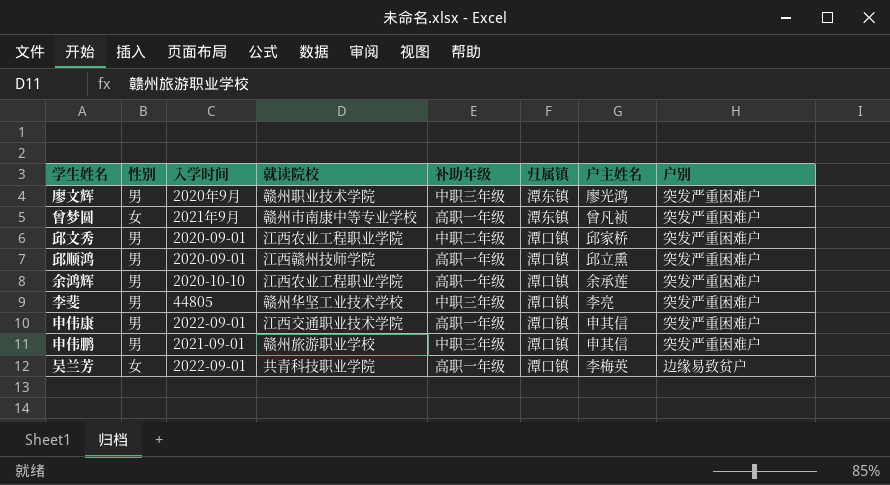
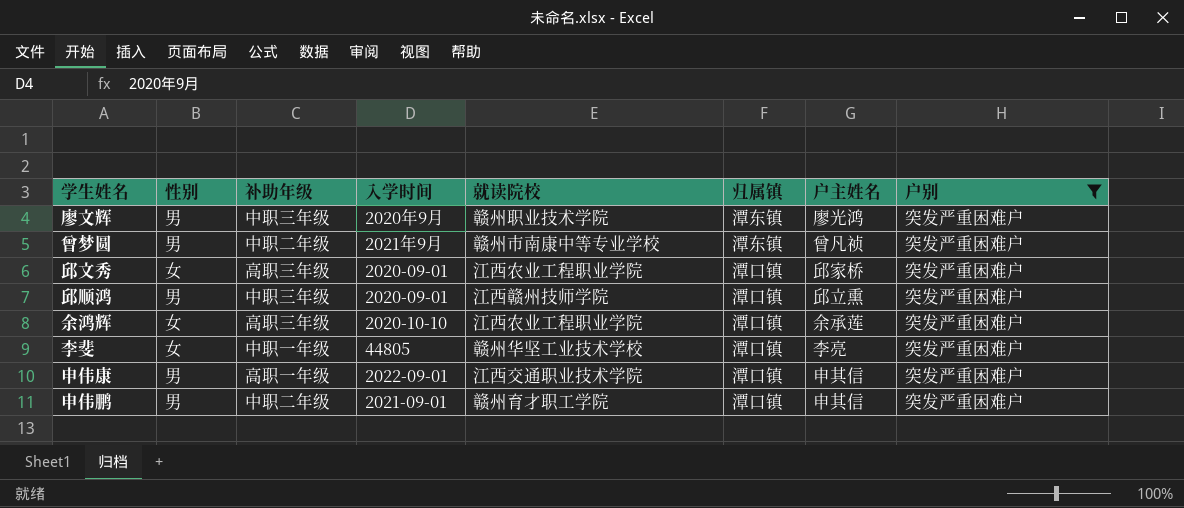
filter: none -> 户别 = 突发严重困难户
column 补助年级 | position: 5 -> 3
曾梦圆 | 性别: 女 -> 男
曾梦圆 | 补助年级: 高职一年级 -> 中职二年级
邱文秀 | 性别: 男 -> 女
邱文秀 | 补助年级: 中职二年级 -> 高职三年级
邱顺鸿 | 补助年级: 高职一年级 -> 中职三年级
余鸿辉 | 性别: 男 -> 女
余鸿辉 | 补助年级: 高职一年级 -> 高职三年级
李斐 | 性别: 男 -> 女
李斐 | 补助年级: 中职三年级 -> 中职一年级
申伟鹏 | 补助年级: 中职三年级 -> 中职二年级
申伟鹏 | 就读院校: 赣州旅游职业学校 -> 赣州育才职工学院

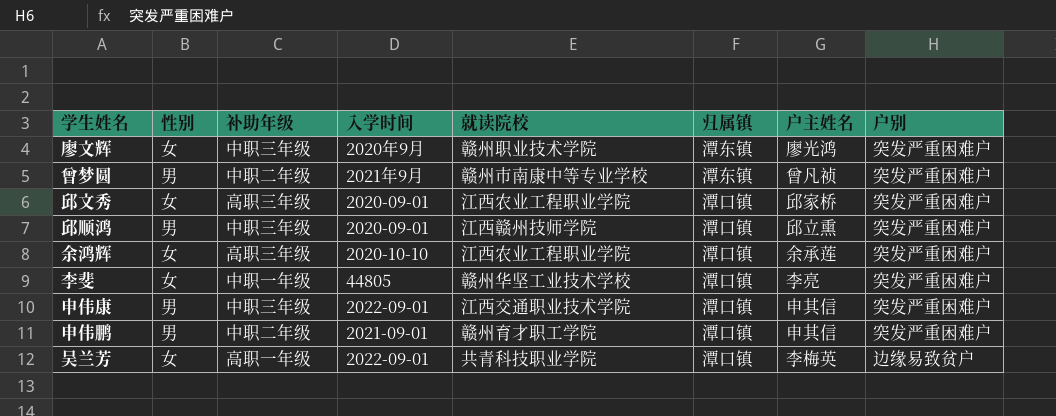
filter: 户别 = 突发严重困难户 -> none
廖文辉 | 性别: 男 -> 女
申伟康 | 补助年级: 高职一年级 -> 中职三年级

